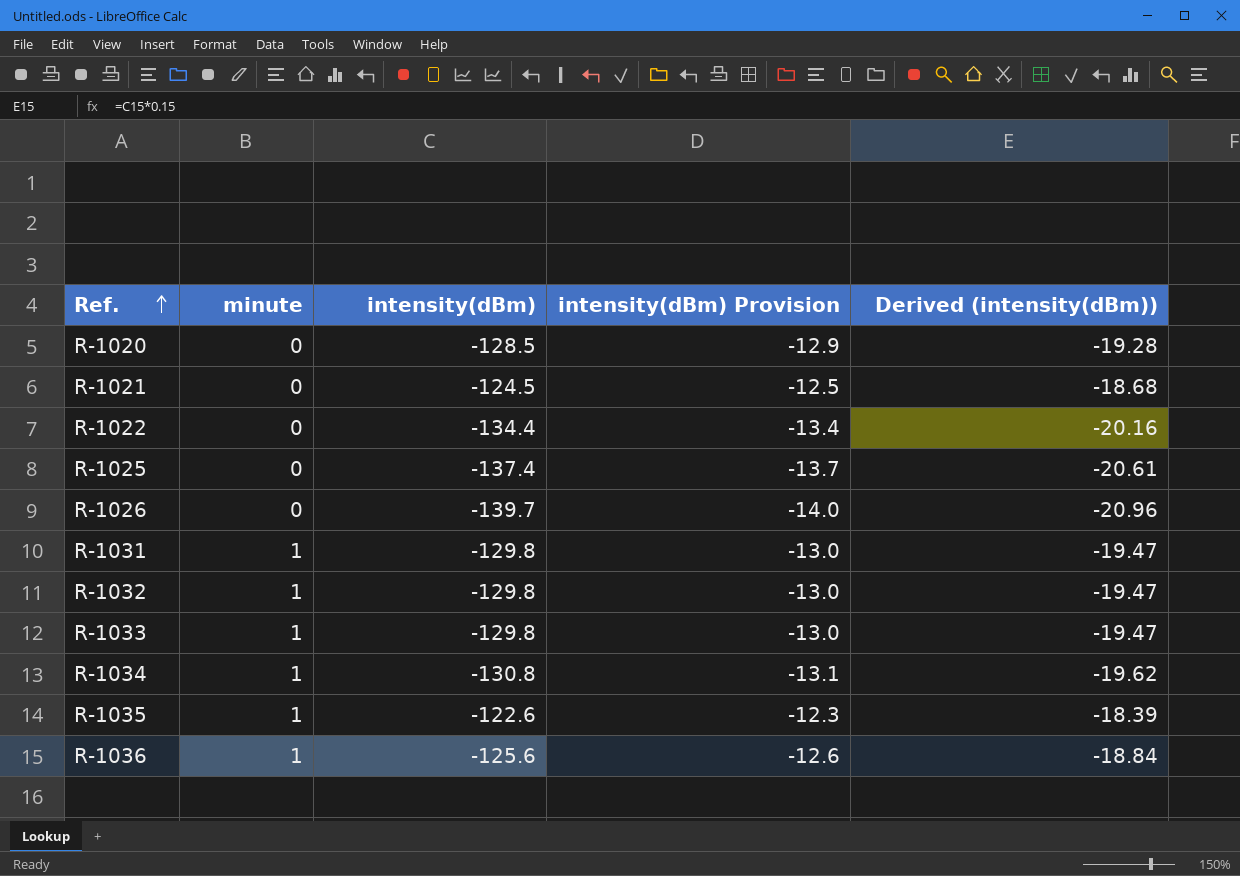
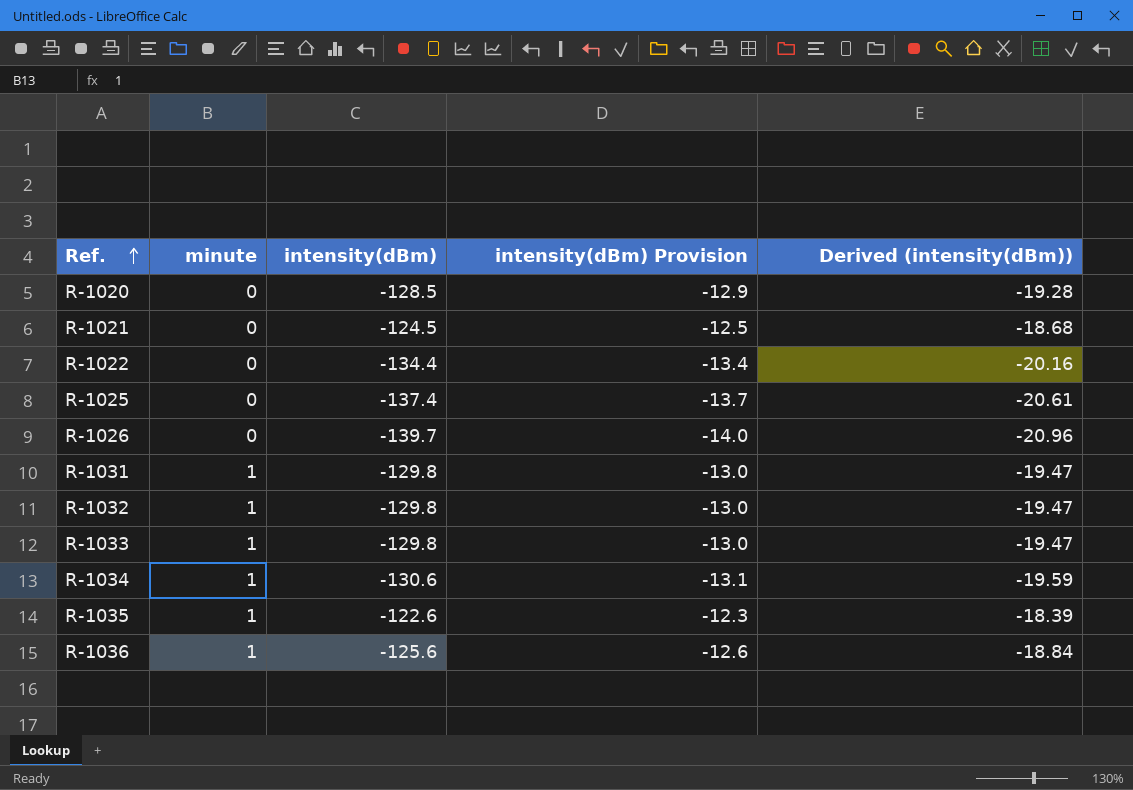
R-1034 | intensity(dBm): -130.8 -> -130.6
R-1034 | Derived (intensity(dBm)): -19.62 -> -19.59

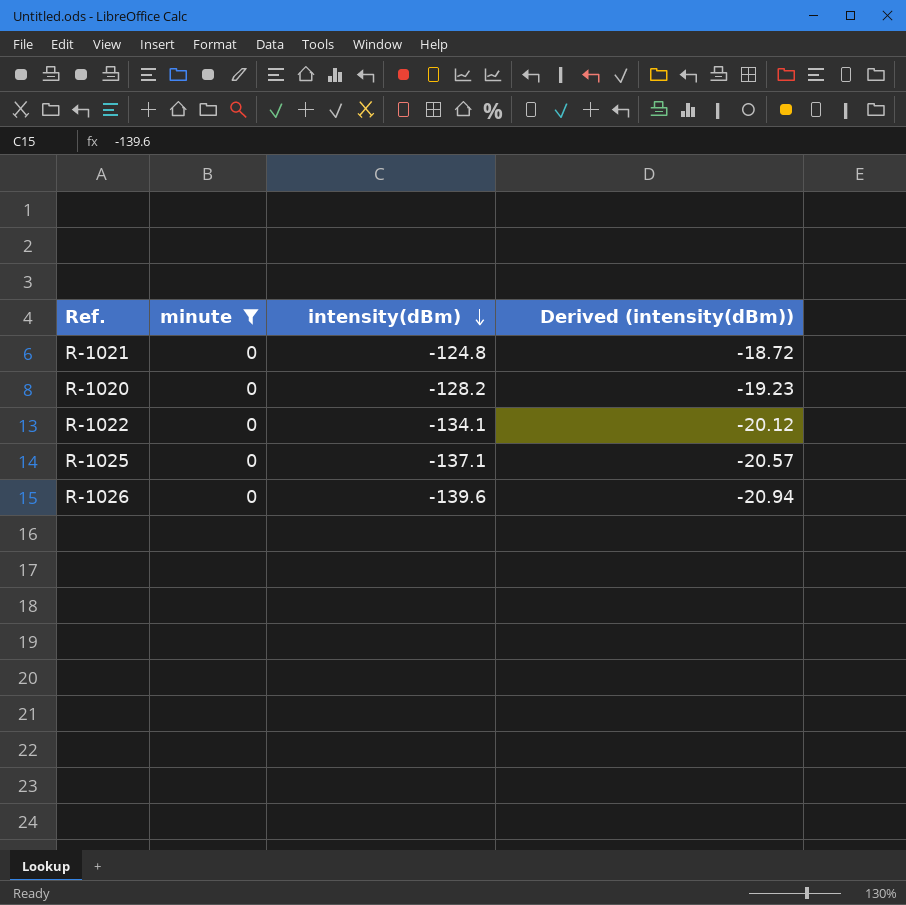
filter: none -> minute = 0
row order: Ref. ascending -> intensity(dBm) descending
column intensity(dBm) Provision | formula: [intensity(dBm)] * 0.1 -> none
R-1021 | intensity(dBm): -124.5 -> -124.8
R-1021 | Derived (intensity(dBm)): -18.68 -> -18.72
R-1020 | intensity(dBm): -128.5 -> -128.2
R-1020 | Derived (intensity(dBm)): -19.28 -> -19.23
R-1022 | intensity(dBm): -134.4 -> -134.1
R-1022 | Derived (intensity(dBm)): -20.16 -> -20.12
R-1025 | intensity(dBm): -137.4 -> -137.1
R-1025 | Derived (intensity(dBm)): -20.61 -> -20.57
R-1026 | intensity(dBm): -139.7 -> -139.6
R-1026 | Derived (intensity(dBm)): -20.96 -> -20.94

